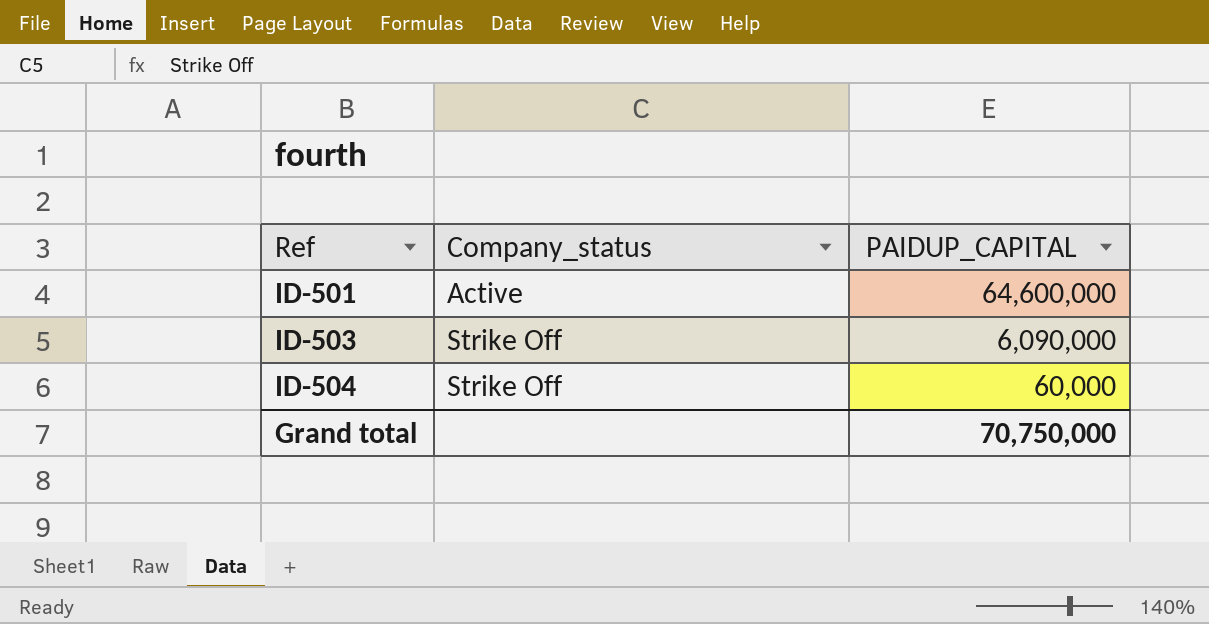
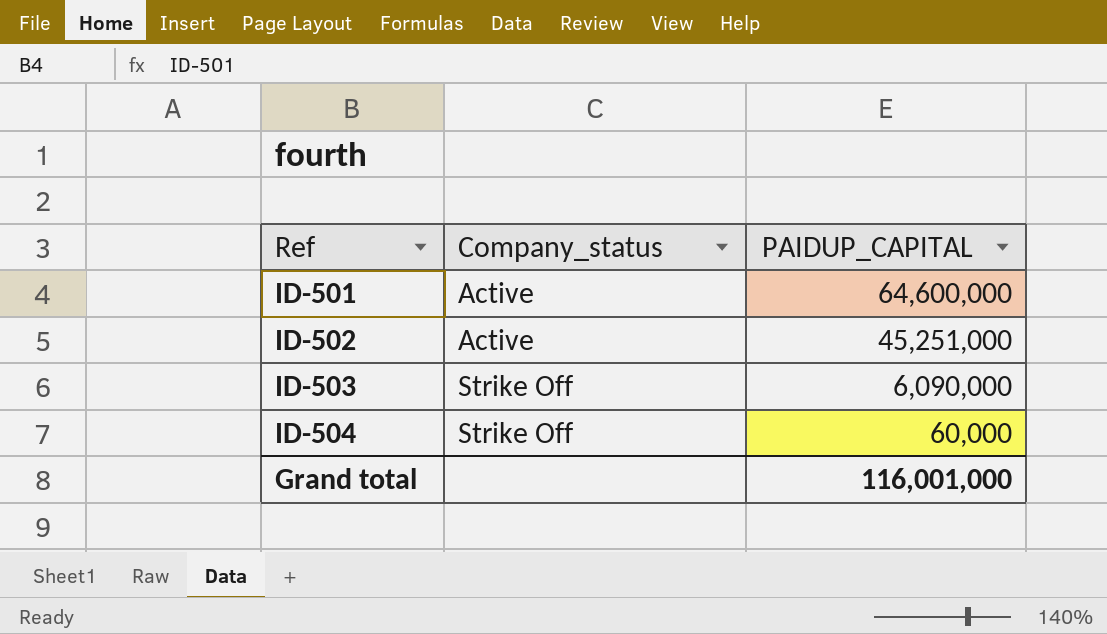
row ID-502: none -> Active | 45,251,000
Grand total | PAIDUP_CAPITAL: 70,750,000 -> 116,001,000

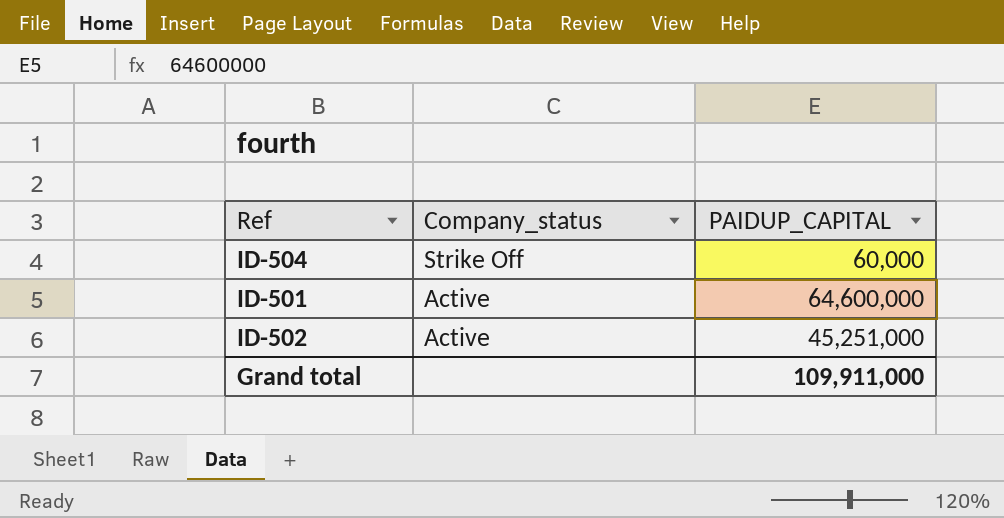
row order: Ref ascending -> Company_status descending
row ID-503: Strike Off | 6,090,000 -> none
Grand total | PAIDUP_CAPITAL: 116,001,000 -> 109,911,000

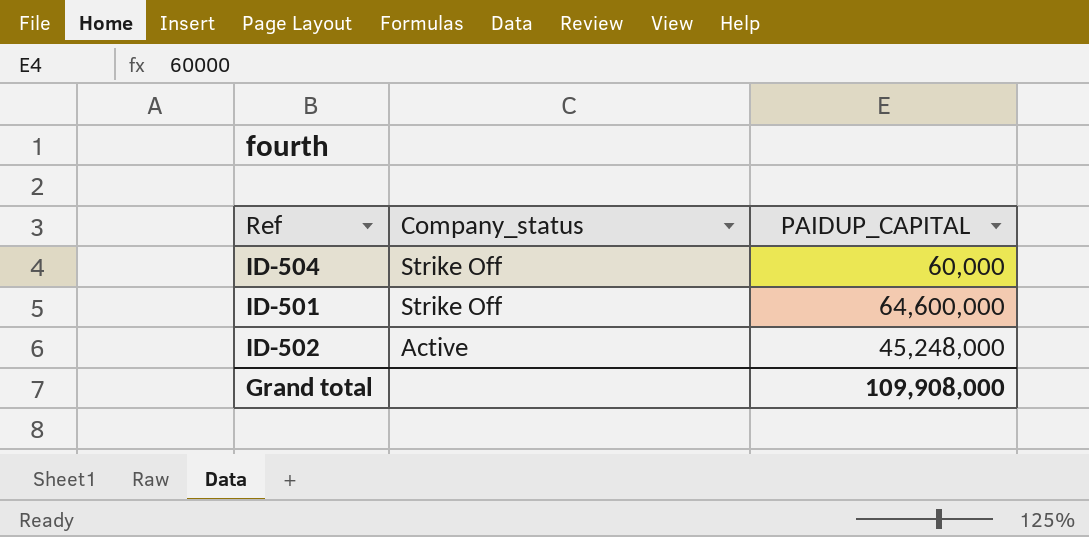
ID-501 | Company_status: Active -> Strike Off
ID-502 | PAIDUP_CAPITAL: 45,251,000 -> 45,248,000
Grand total | PAIDUP_CAPITAL: 109,911,000 -> 109,908,000

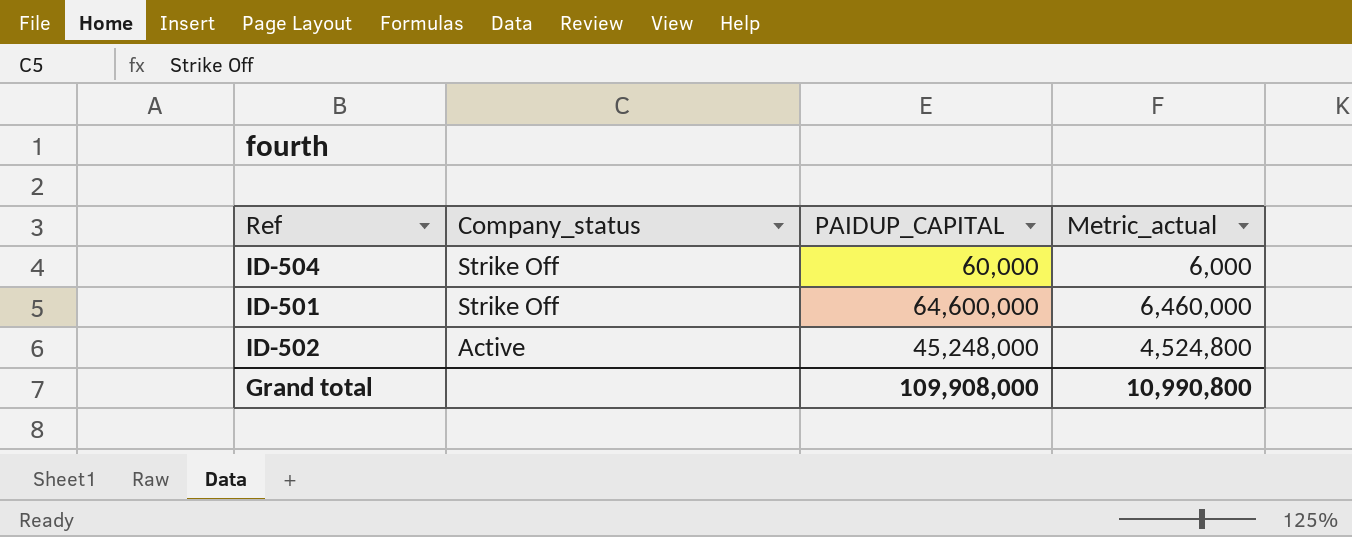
column Metric_actual | formula: none -> [PAIDUP_CAPITAL] * 0.1

